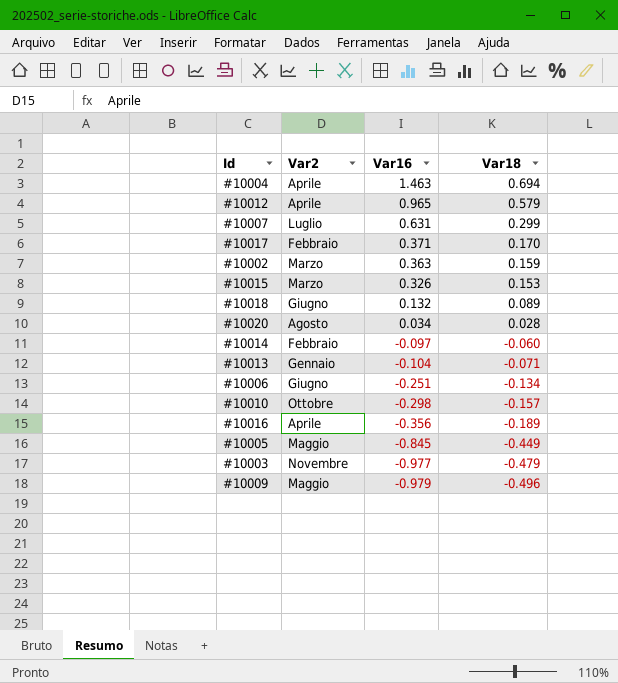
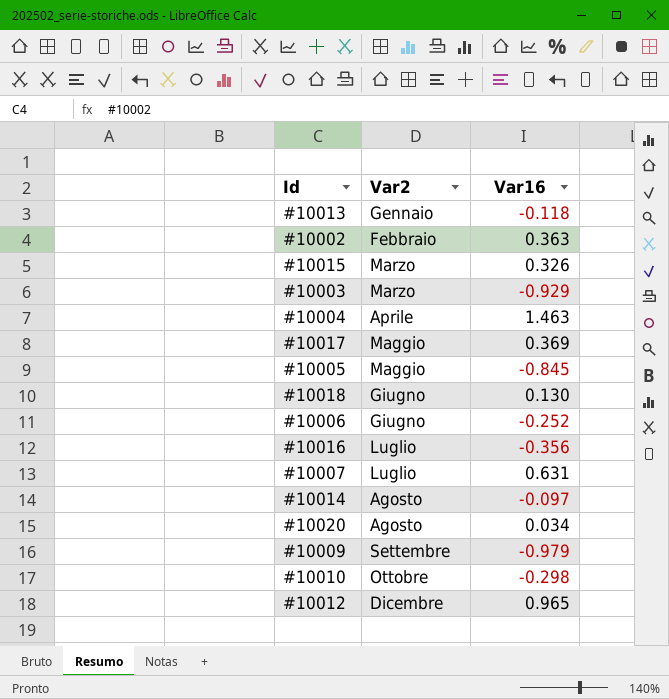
row order: Var16 descending -> Var2 ascending
column Var18 | position: 4 -> none
#10013 | Var16: -0.104 -> -0.118
#10002 | Var2: Marzo -> Febbraio
#10003 | Var2: Novembre -> Marzo
#10003 | Var16: -0.977 -> -0.929
#10017 | Var2: Febbraio -> Maggio
#10017 | Var16: 0.371 -> 0.369
#10018 | Var16: 0.132 -> 0.130
#10006 | Var16: -0.251 -> -0.252
#10016 | Var2: Aprile -> Luglio
#10014 | Var2: Febbraio -> Agosto
#10009 | Var2: Maggio -> Settembre
#10012 | Var2: Aprile -> Dicembre

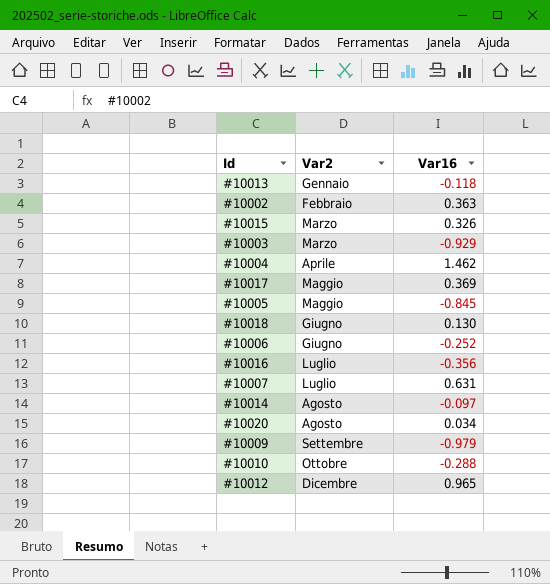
#10004 | Var16: 1.463 -> 1.462
#10010 | Var16: -0.298 -> -0.288

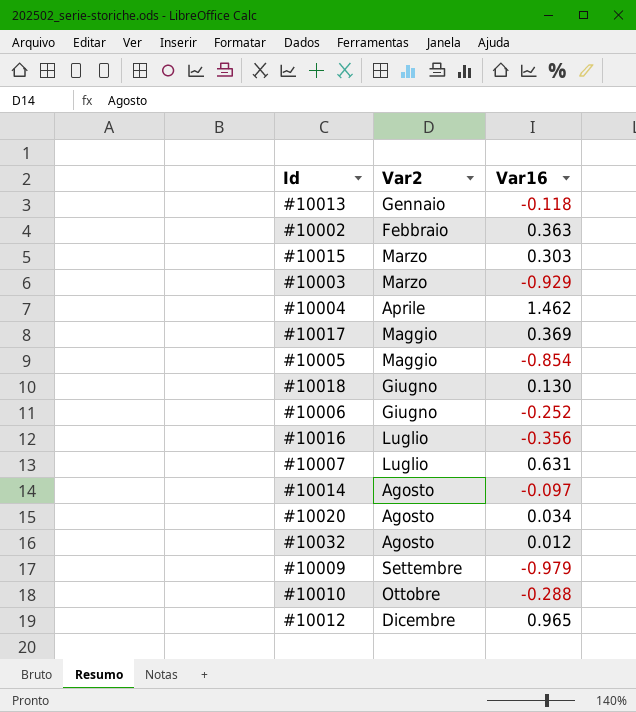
#10015 | Var16: 0.326 -> 0.303
#10005 | Var16: -0.845 -> -0.854
row #10032: none -> Agosto | 0.012

